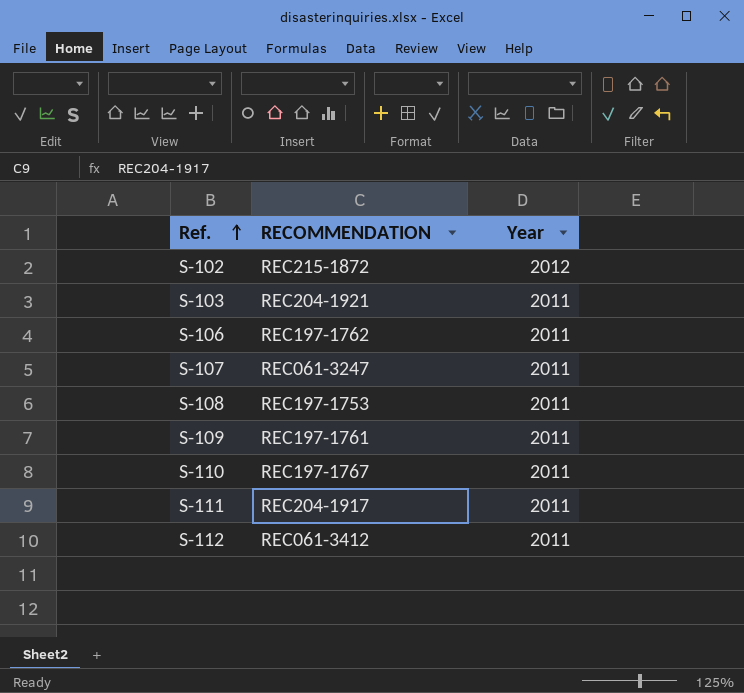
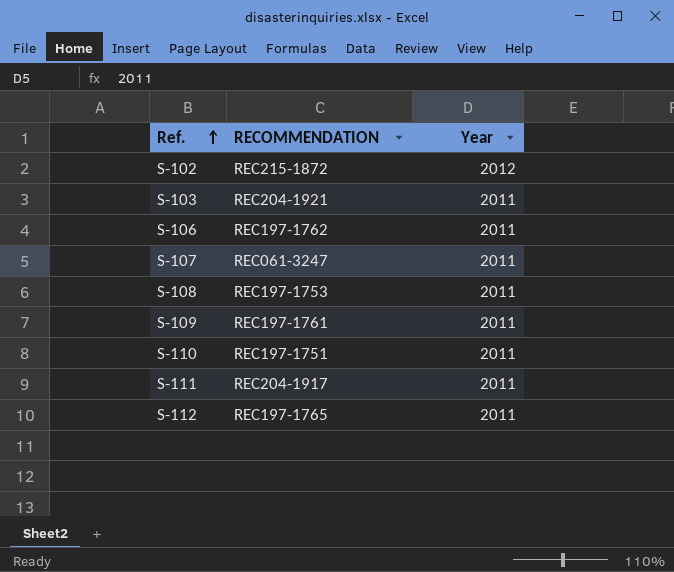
S-110 | RECOMMENDATION: REC197-1767 -> REC197-1751
S-112 | RECOMMENDATION: REC061-3412 -> REC197-1765

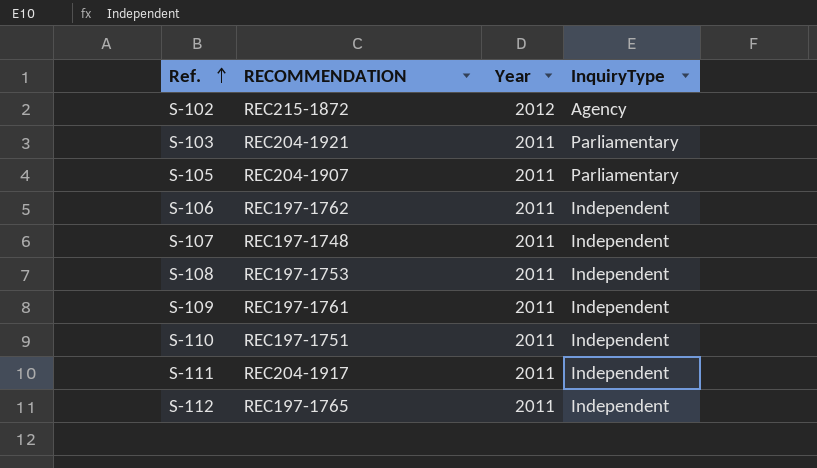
column InquiryType | position: none -> 4
row S-105: none -> REC204-1907 | 2011 | Parliamentary
S-107 | RECOMMENDATION: REC061-3247 -> REC197-1748

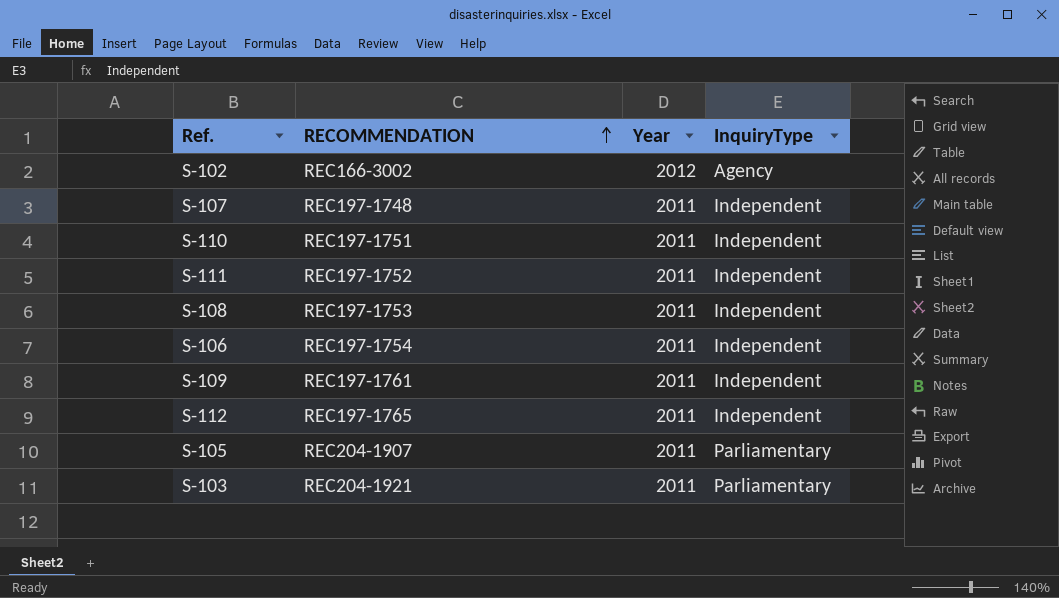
row order: Ref. ascending -> RECOMMENDATION ascending
S-102 | RECOMMENDATION: REC215-1872 -> REC166-3002
S-111 | RECOMMENDATION: REC204-1917 -> REC197-1752
S-106 | RECOMMENDATION: REC197-1762 -> REC197-1754

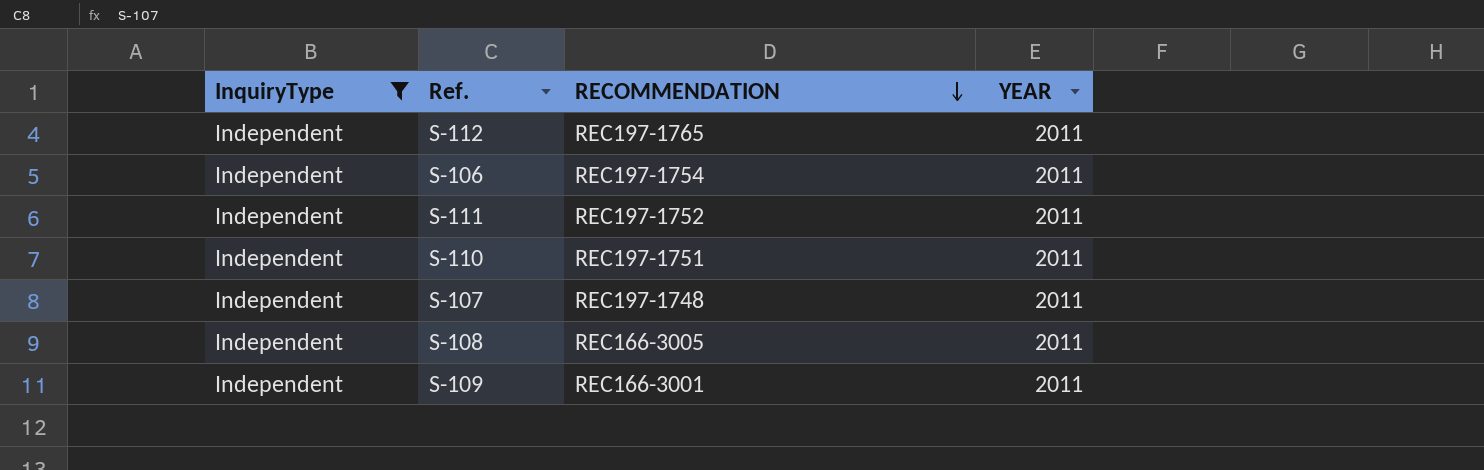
filter: none -> InquiryType = Independent
row order: RECOMMENDATION ascending -> RECOMMENDATION descending
column InquiryType | position: 4 -> 1
column name: Year -> YEAR
S-108 | RECOMMENDATION: REC197-1753 -> REC166-3005
S-109 | RECOMMENDATION: REC197-1761 -> REC166-3001

